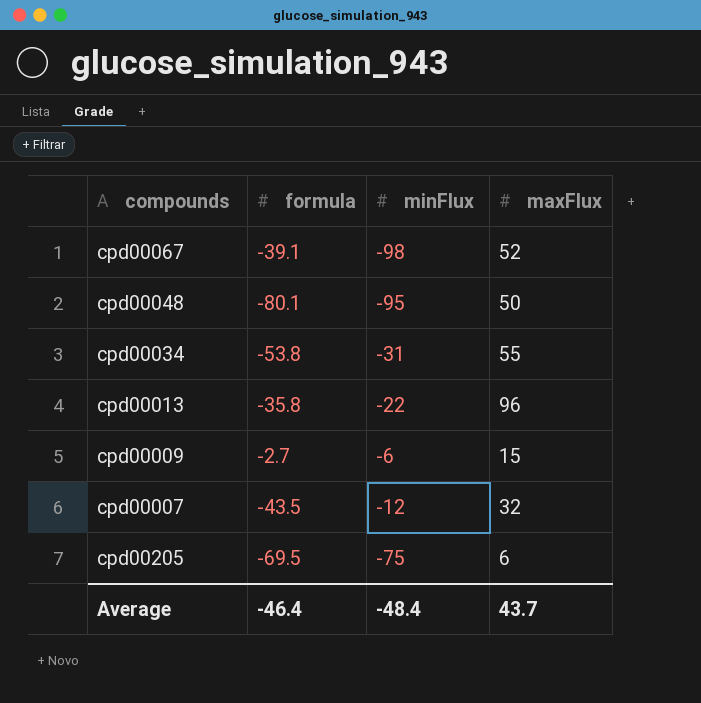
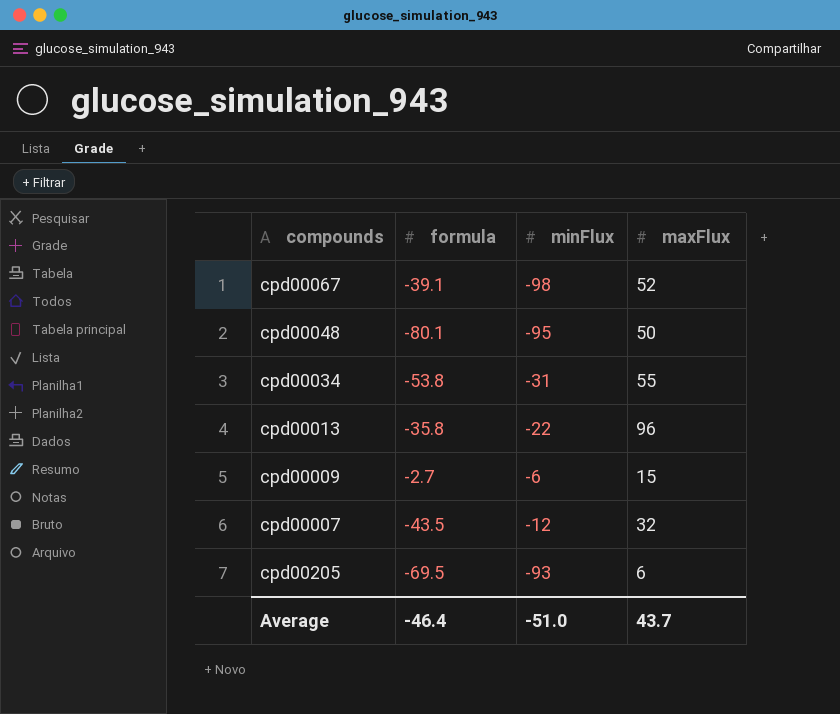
cpd00205 | minFlux: -75 -> -93
Average | minFlux: -48.4 -> -51.0

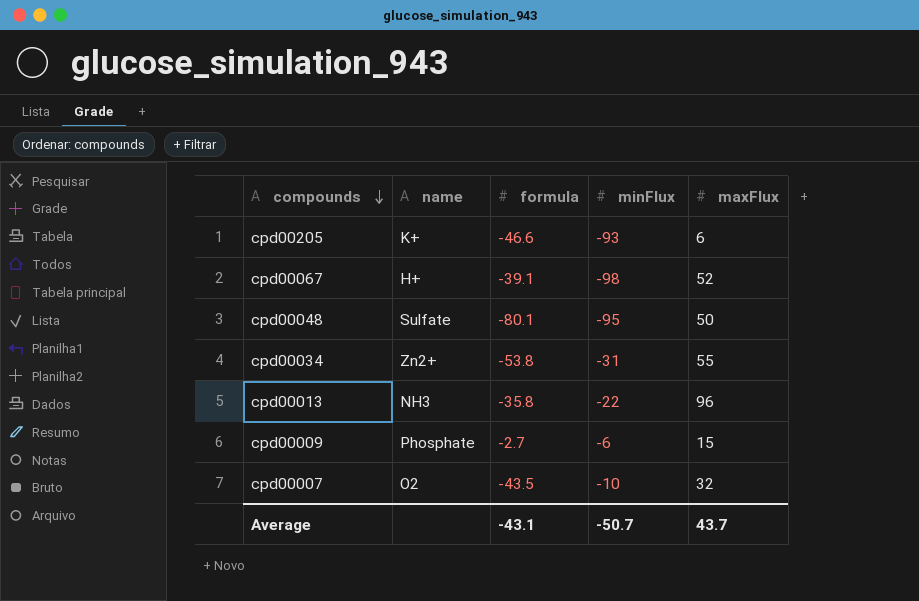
row order: none -> compounds descending
column name | position: none -> 2
cpd00205 | formula: -69.5 -> -46.6
cpd00007 | minFlux: -12 -> -10
Average | formula: -46.4 -> -43.1
Average | minFlux: -51.0 -> -50.7

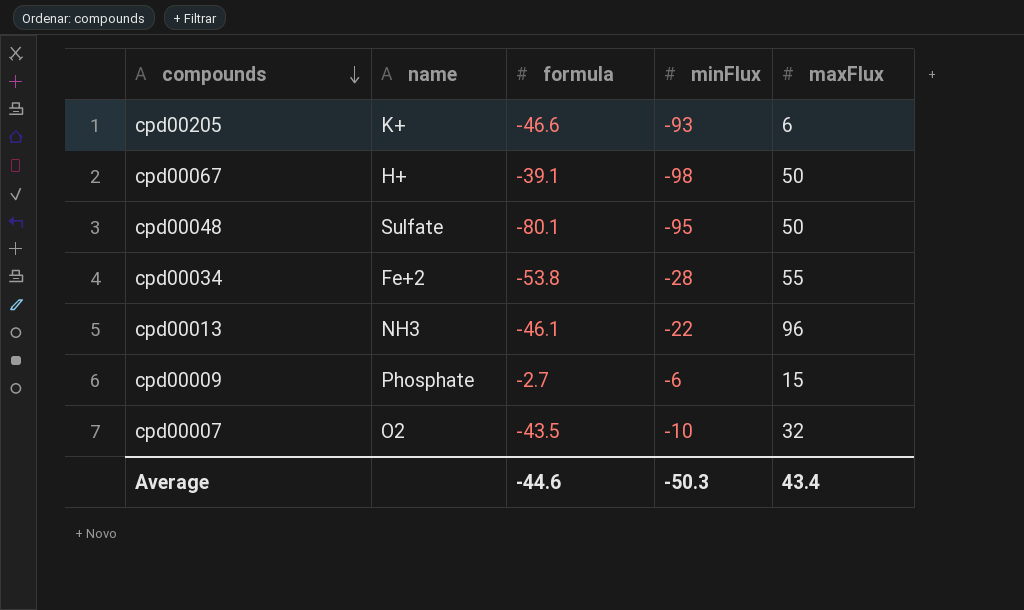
cpd00067 | maxFlux: 52 -> 50
cpd00034 | name: Zn2+ -> Fe+2
cpd00034 | minFlux: -31 -> -28
cpd00013 | formula: -35.8 -> -46.1
Average | formula: -43.1 -> -44.6
Average | minFlux: -50.7 -> -50.3
Average | maxFlux: 43.7 -> 43.4

